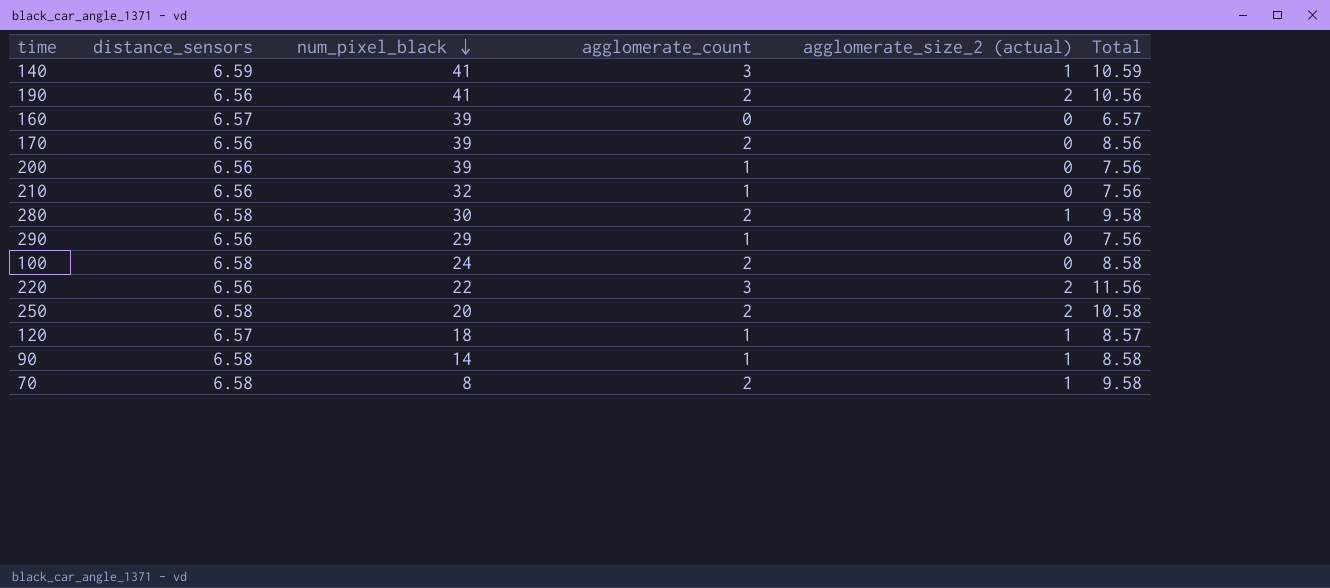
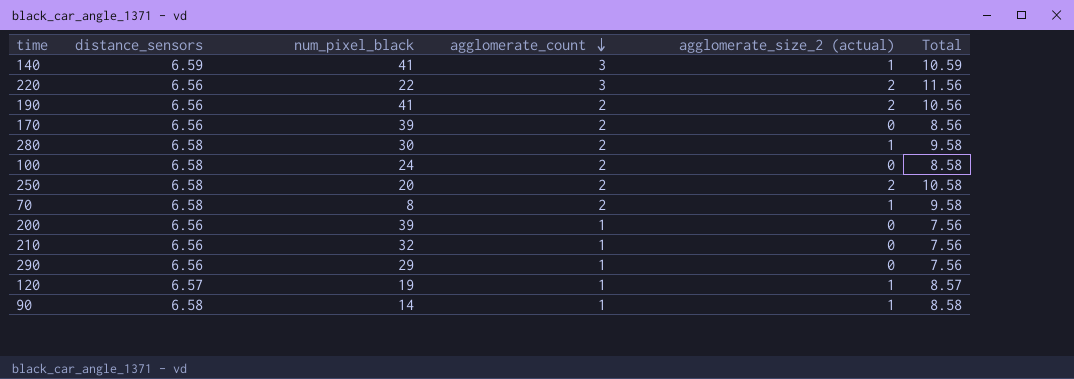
row order: num_pixel_black descending -> agglomerate_count descending
row 160: 6.57 | 39 | 0 | 0 | 6.57 -> none
120 | num_pixel_black: 18 -> 19

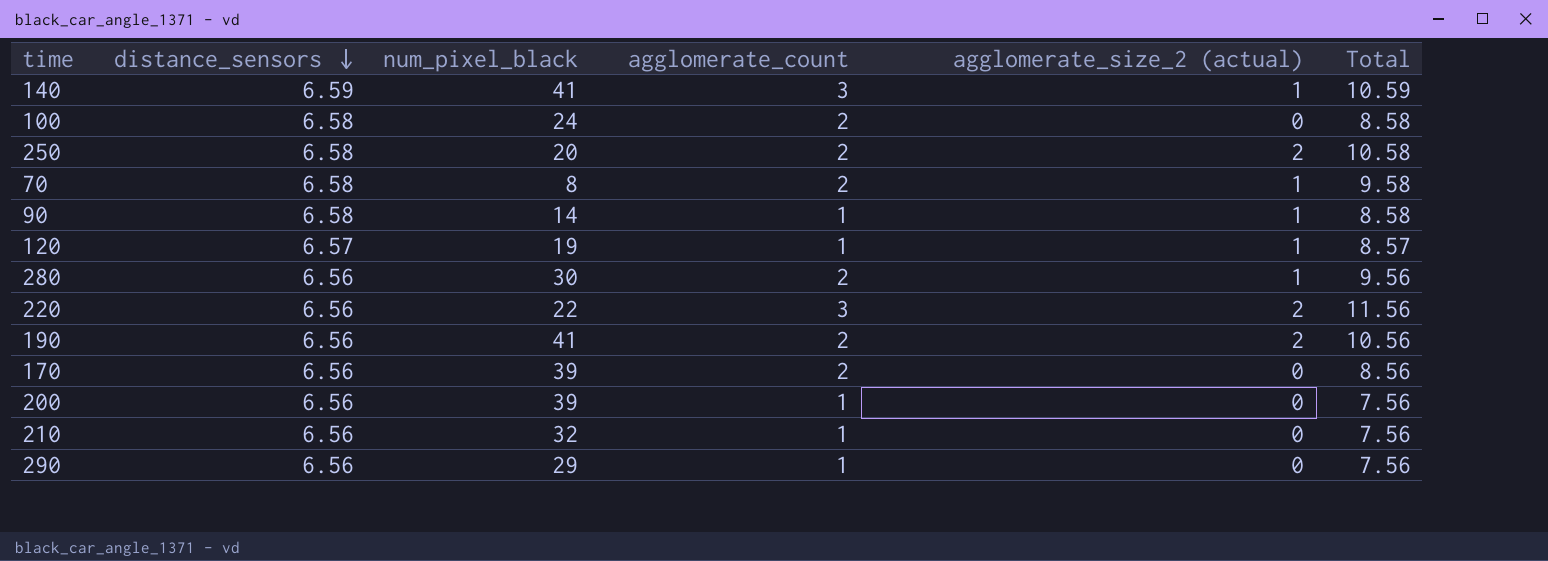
row order: agglomerate_count descending -> distance_sensors descending
280 | distance_sensors: 6.58 -> 6.56
280 | Total: 9.58 -> 9.56

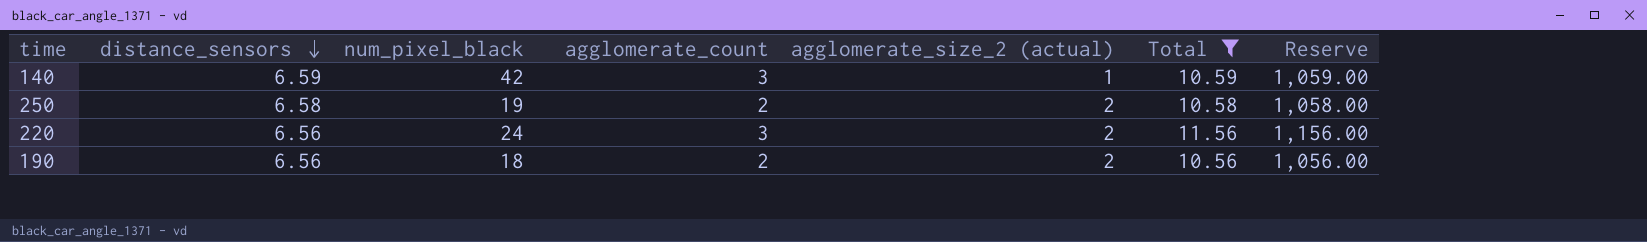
filter: none -> Total >= 10.56
column Reserve | formula: none -> [Total] * 100
140 | num_pixel_black: 41 -> 42
250 | num_pixel_black: 20 -> 19
220 | num_pixel_black: 22 -> 24
190 | num_pixel_black: 41 -> 18

